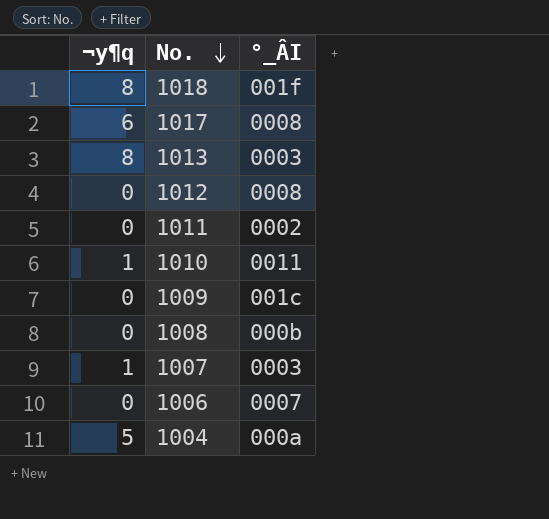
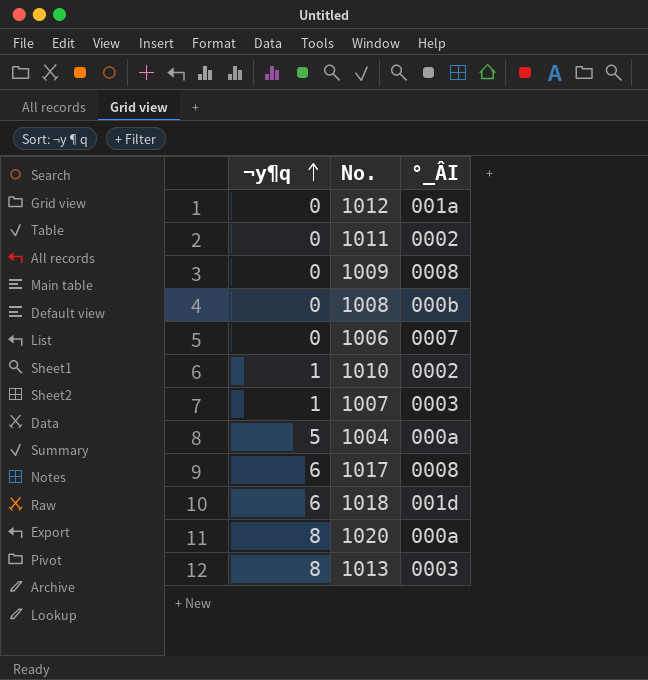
row order: No. descending -> ¬y¶q ascending
1012 | °_ÂI: 0008 -> 001a
1009 | °_ÂI: 001c -> 0008
1010 | °_ÂI: 0011 -> 0002
1018 | ¬y¶q: 8 -> 6
1018 | °_ÂI: 001f -> 001d
row 1020: none -> 8 | 000a

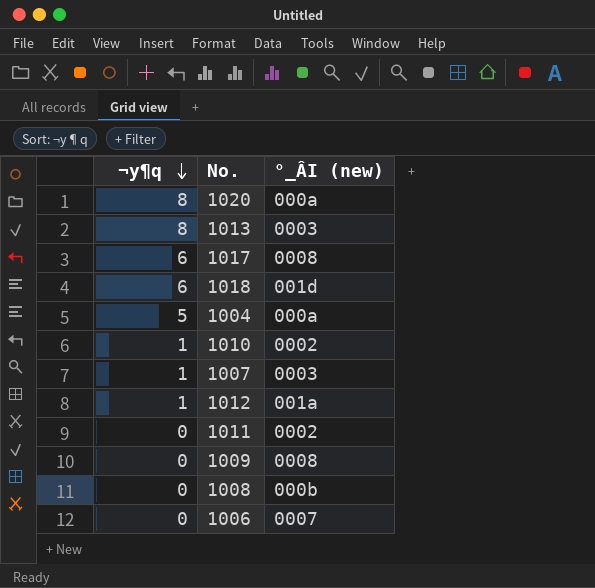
row order: ¬y¶q ascending -> ¬y¶q descending
column name: °_ÂI -> °_ÂI (new)
1012 | ¬y¶q: 0 -> 1

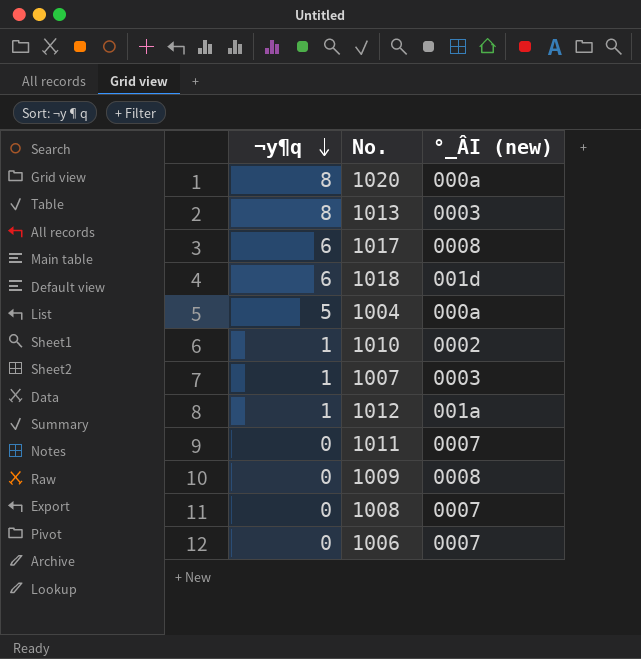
1011 | °_ÂI (new): 0002 -> 0007
1008 | °_ÂI (new): 000b -> 0007

